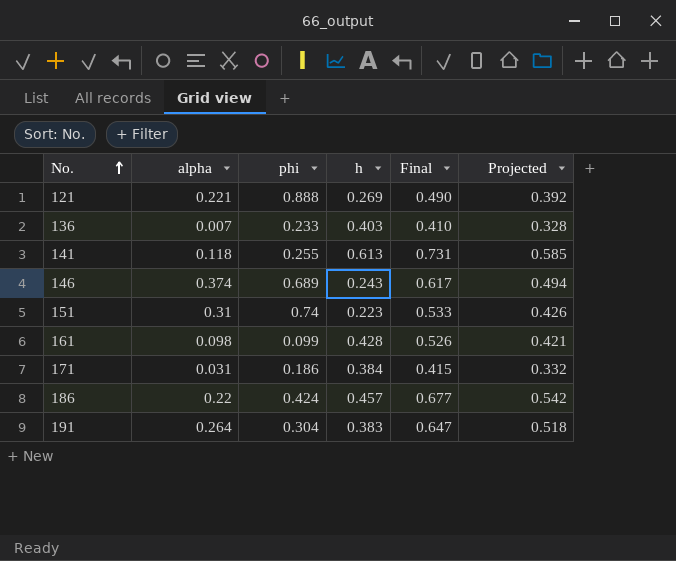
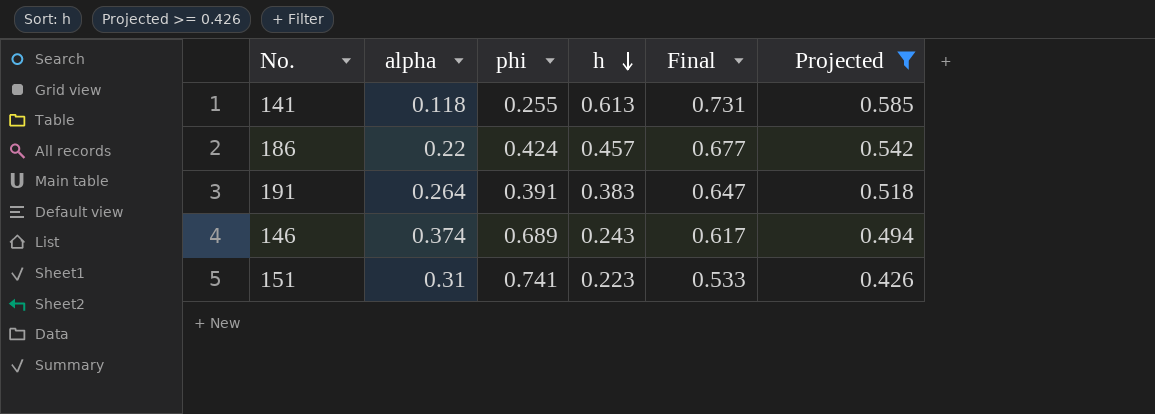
filter: none -> Projected >= 0.426
row order: No. ascending -> h descending
191 | phi: 0.304 -> 0.391
151 | phi: 0.74 -> 0.741

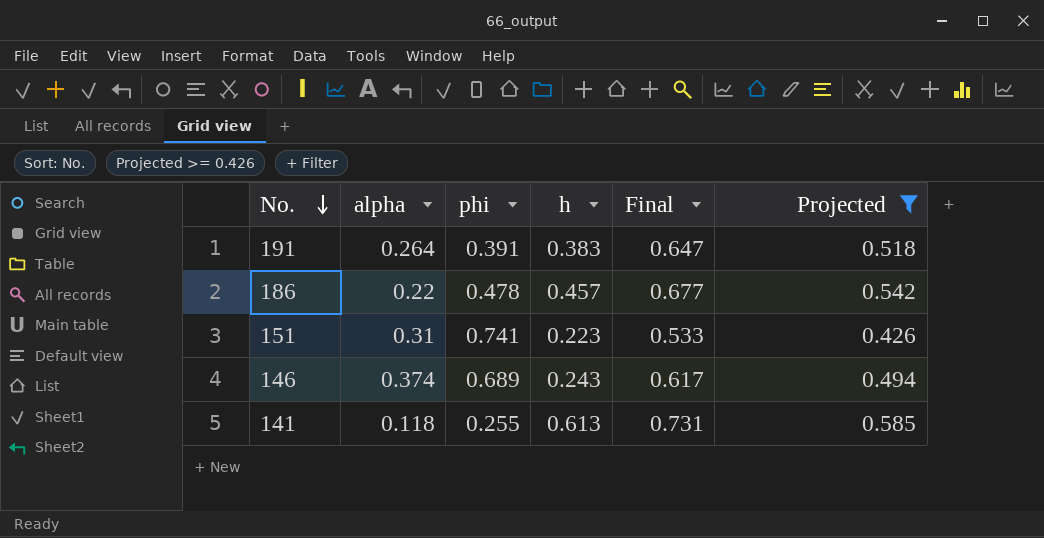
row order: h descending -> No. descending
186 | phi: 0.424 -> 0.478

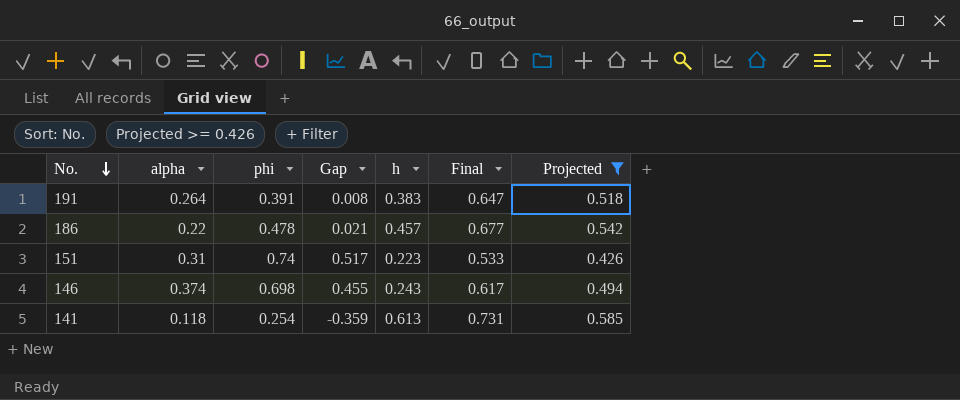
column Gap | formula: none -> [phi] - [h]
151 | phi: 0.741 -> 0.74
146 | phi: 0.689 -> 0.698
141 | phi: 0.255 -> 0.254

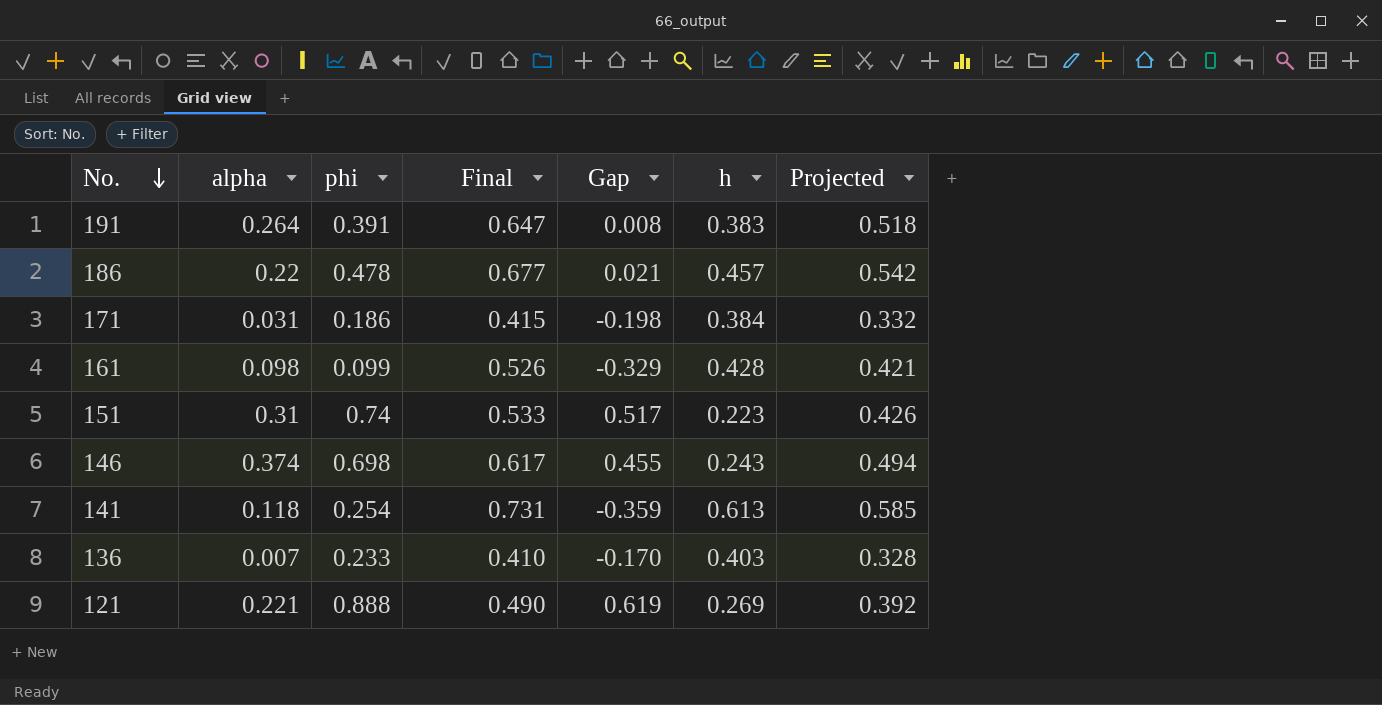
filter: Projected >= 0.426 -> none
column Final | position: 6 -> 4

